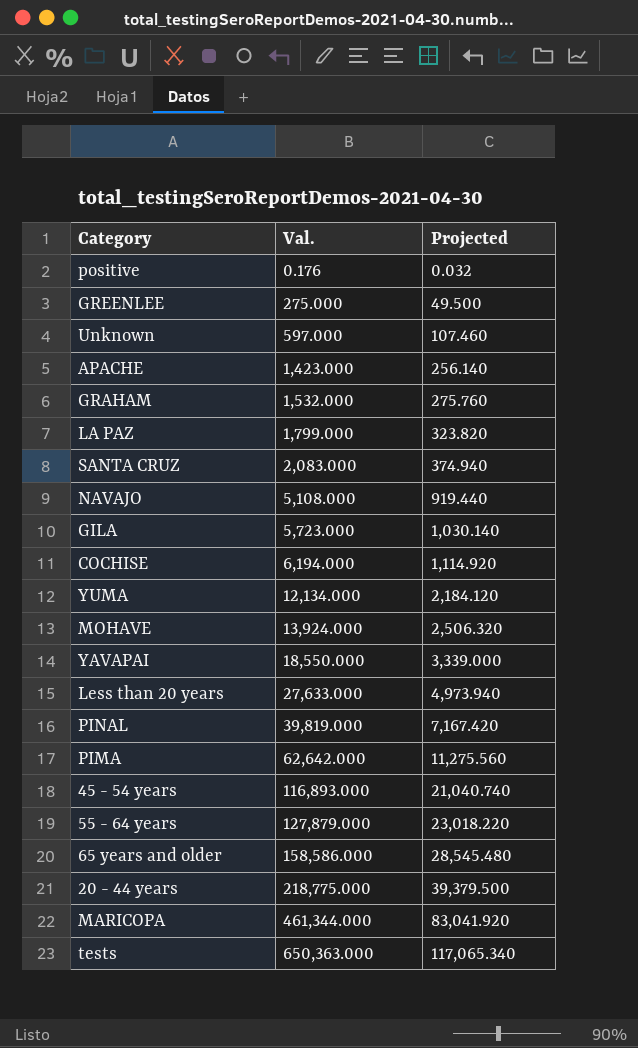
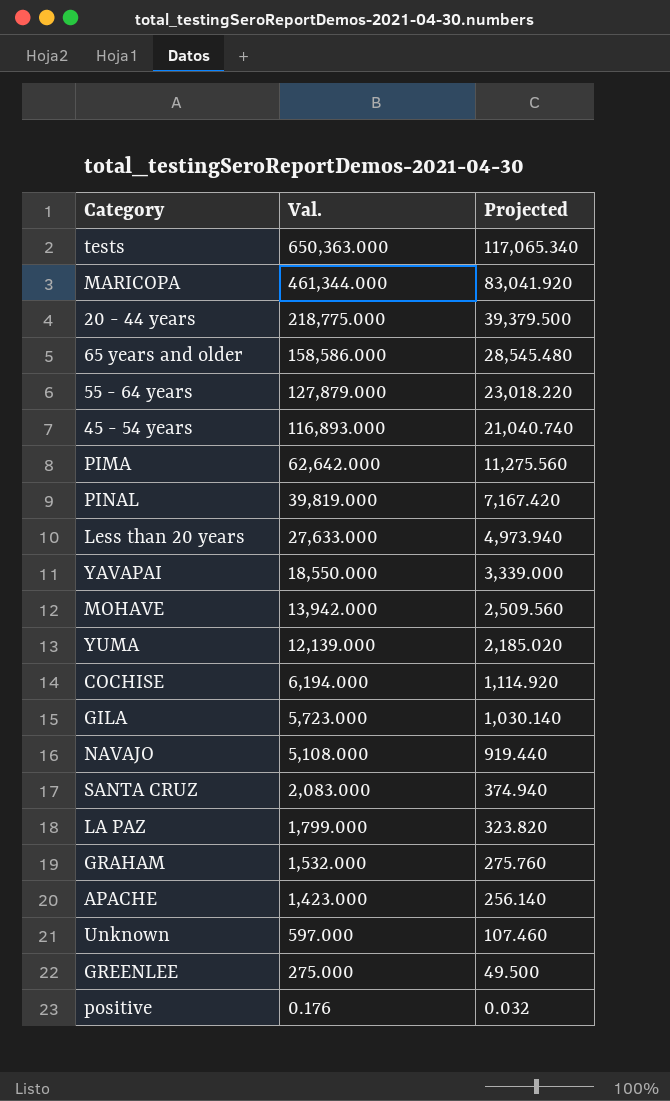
row order: Val. ascending -> Val. descending
MOHAVE | Val.: 13,924.000 -> 13,942.000
MOHAVE | Projected: 2,506.320 -> 2,509.560
YUMA | Val.: 12,134.000 -> 12,139.000
YUMA | Projected: 2,184.120 -> 2,185.020

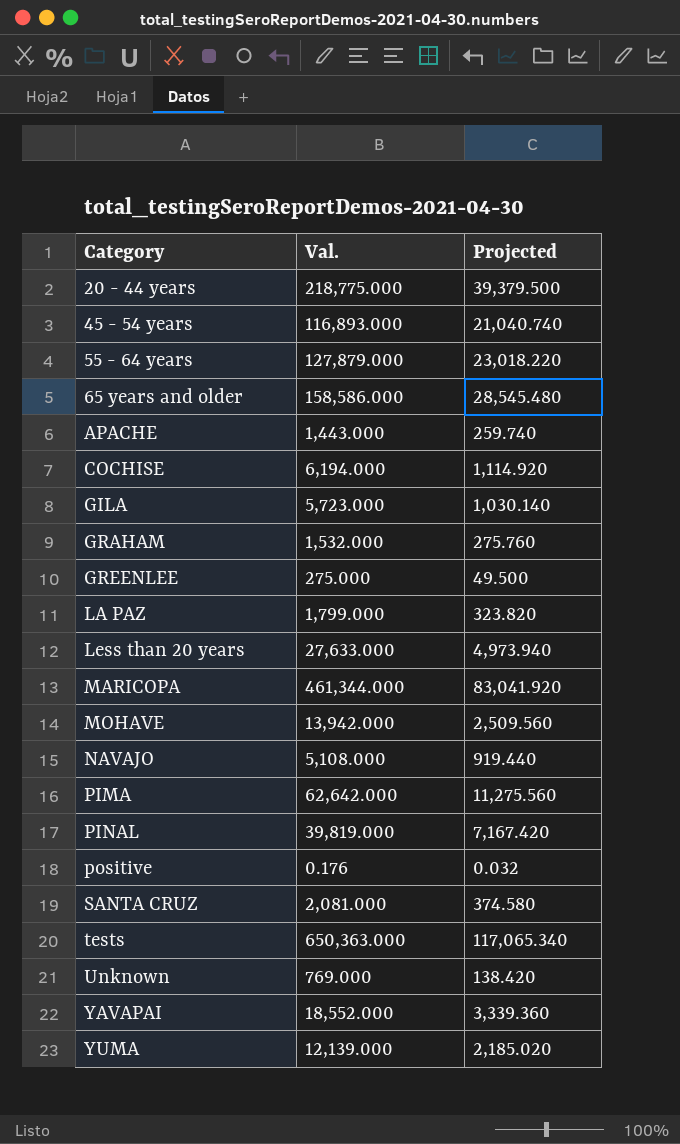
row order: Val. descending -> Category ascending
APACHE | Val.: 1,423.000 -> 1,443.000
APACHE | Projected: 256.140 -> 259.740
SANTA CRUZ | Val.: 2,083.000 -> 2,081.000
SANTA CRUZ | Projected: 374.940 -> 374.580
Unknown | Val.: 597.000 -> 769.000
Unknown | Projected: 107.460 -> 138.420
YAVAPAI | Val.: 18,550.000 -> 18,552.000
YAVAPAI | Projected: 3,339.000 -> 3,339.360

